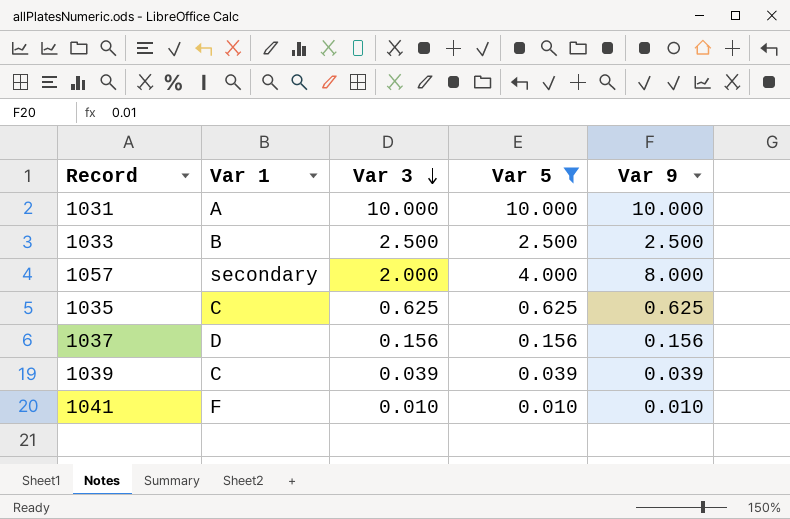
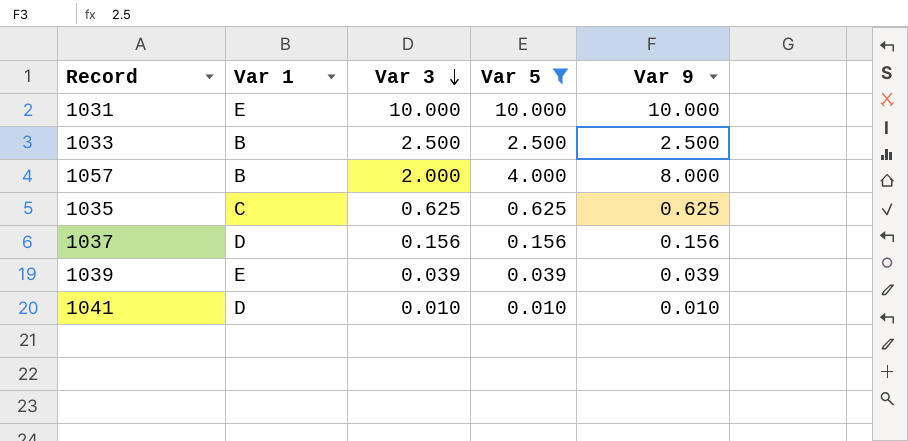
1031 | Var 1: A -> E
1057 | Var 1: secondary -> B
1039 | Var 1: C -> E
1041 | Var 1: F -> D

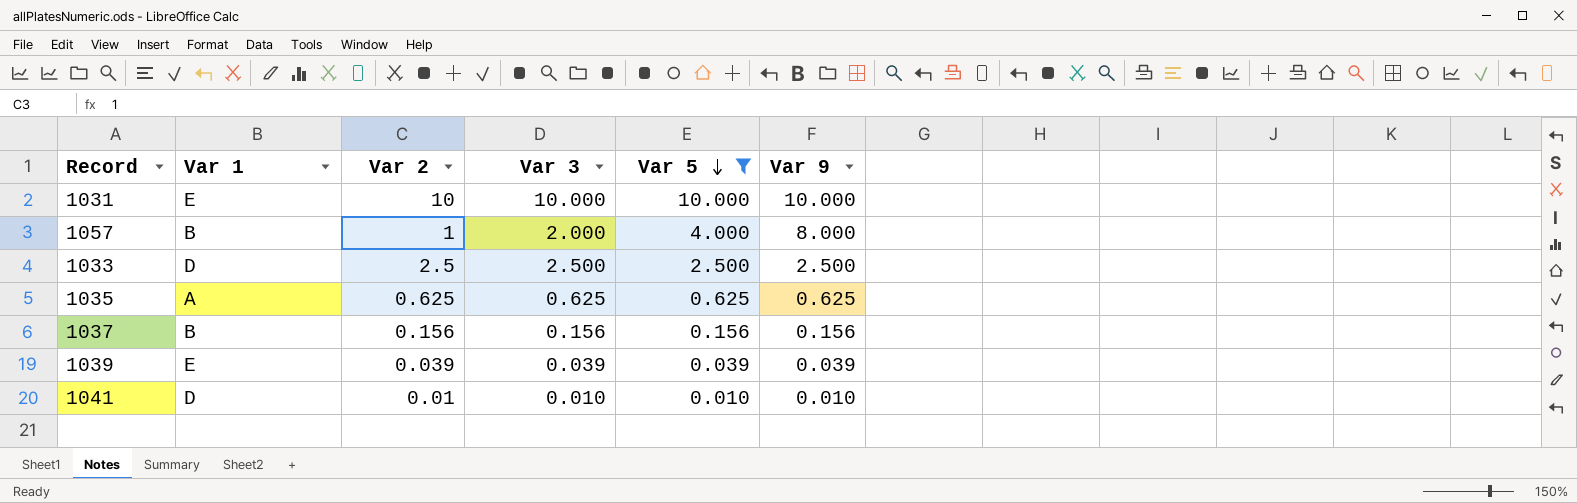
row order: Var 3 descending -> Var 5 descending
column Var 2 | position: none -> 3
1033 | Var 1: B -> D
1035 | Var 1: C -> A
1037 | Var 1: D -> B

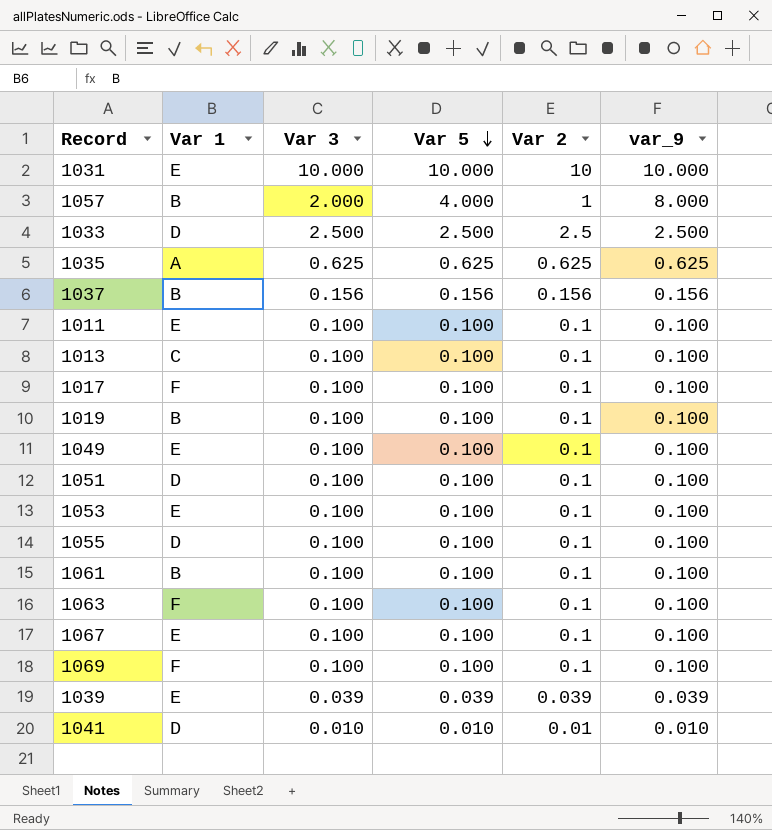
filter: Var 5 != 0.100 -> none
column Var 2 | position: 3 -> 5
column name: Var 9 -> var_9

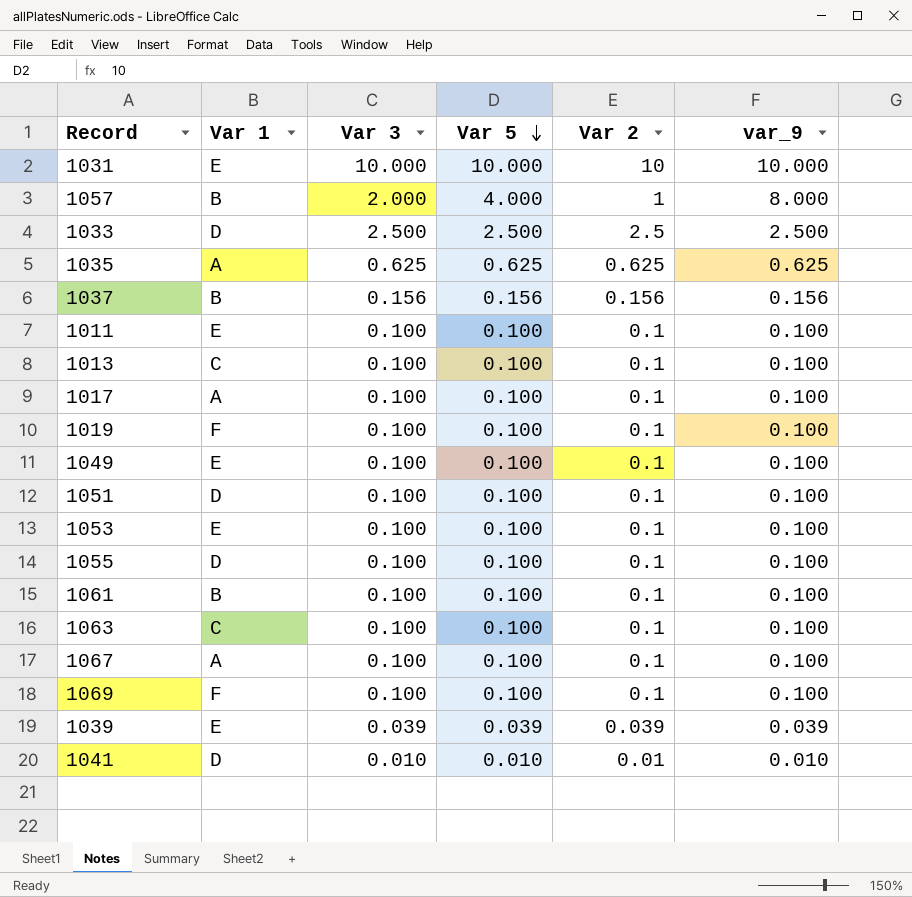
1017 | Var 1: F -> A
1019 | Var 1: B -> F
1063 | Var 1: F -> C
1067 | Var 1: E -> A

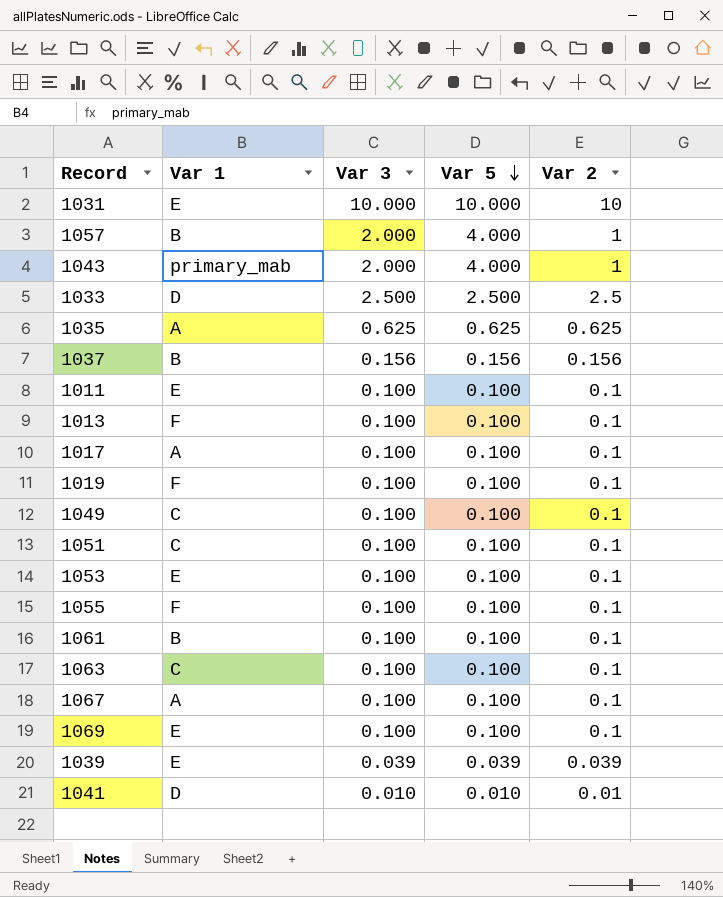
column var_9 | position: 6 -> none
row 1043: none -> primary_mab | 2.000 | 4.000 | 1
1013 | Var 1: C -> F
1049 | Var 1: E -> C
1051 | Var 1: D -> C
1055 | Var 1: D -> F
1069 | Var 1: F -> E

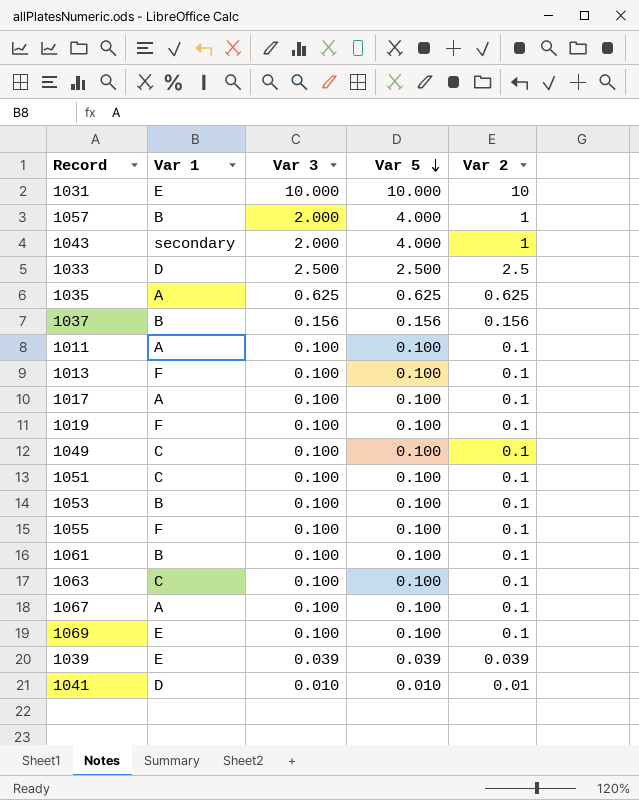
1043 | Var 1: primary_mab -> secondary
1011 | Var 1: E -> A
1053 | Var 1: E -> B

